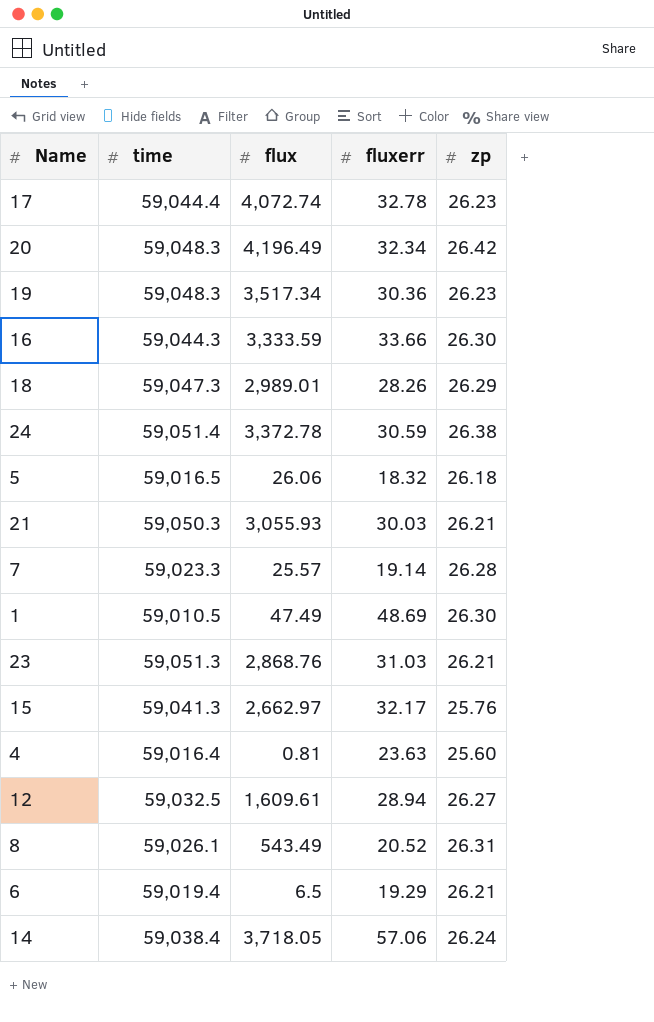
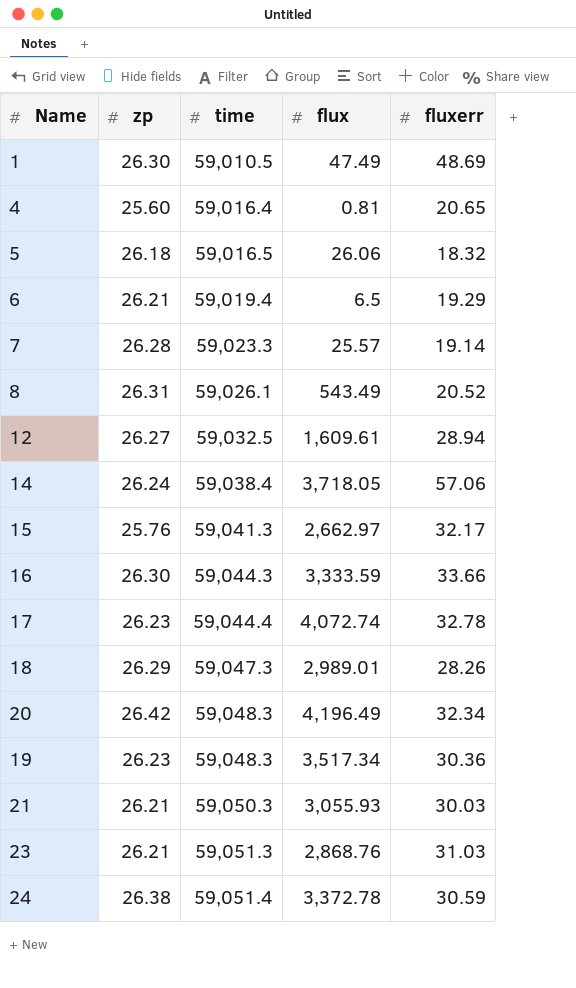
row order: none -> time ascending
column zp | position: 5 -> 2
4 | fluxerr: 23.63 -> 20.65

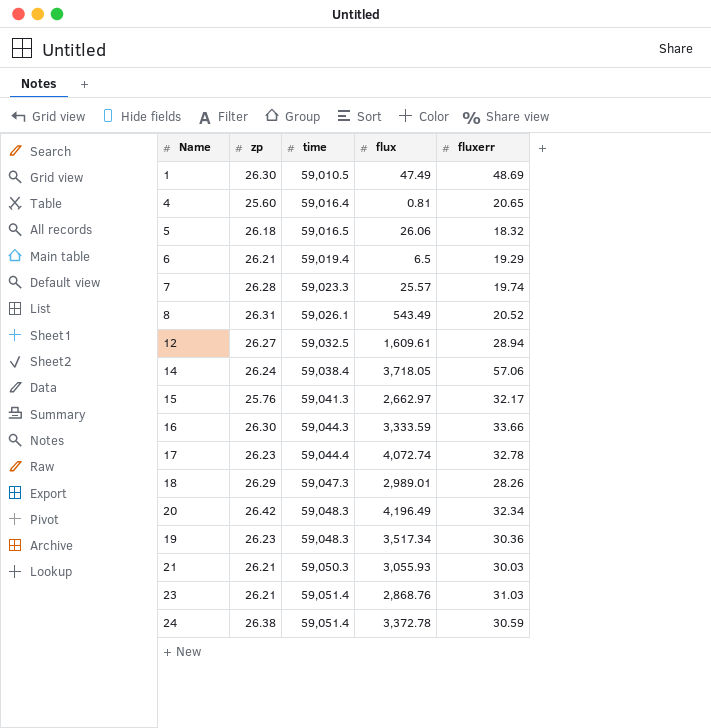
7 | fluxerr: 19.14 -> 19.74
23 | time: 59,051.3 -> 59,051.4

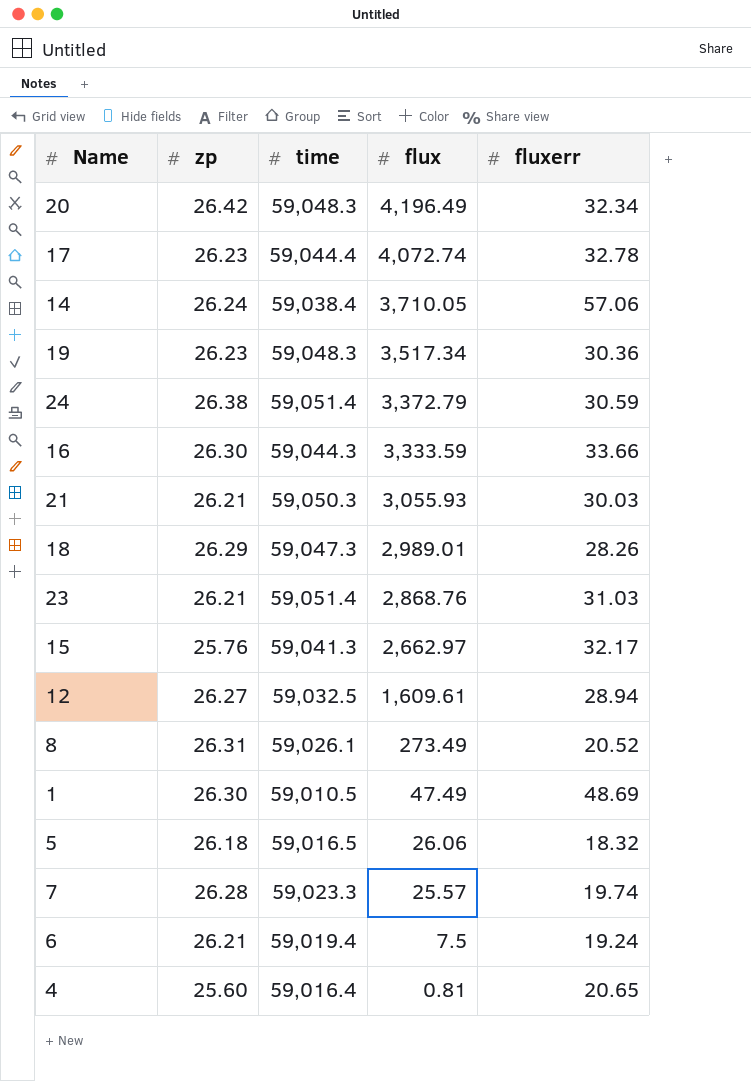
row order: time ascending -> flux descending
14 | flux: 3,718.05 -> 3,710.05
24 | flux: 3,372.78 -> 3,372.79
8 | flux: 543.49 -> 273.49
6 | flux: 6.5 -> 7.5
6 | fluxerr: 19.29 -> 19.24

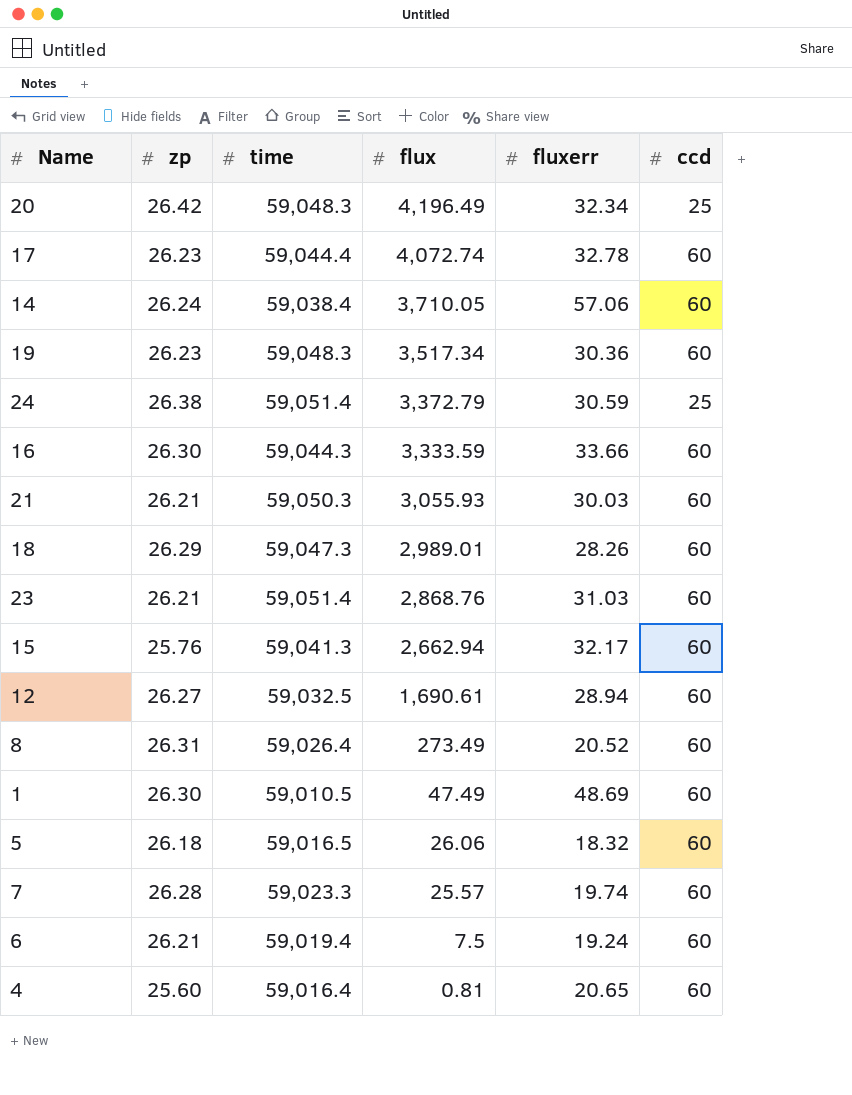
column ccd | position: none -> 6
15 | flux: 2,662.97 -> 2,662.94
12 | flux: 1,609.61 -> 1,690.61
8 | time: 59,026.1 -> 59,026.4

